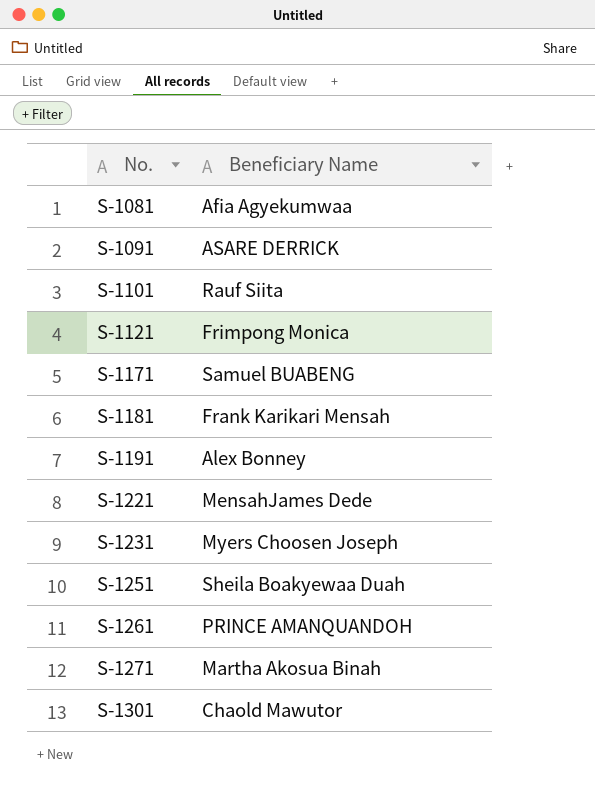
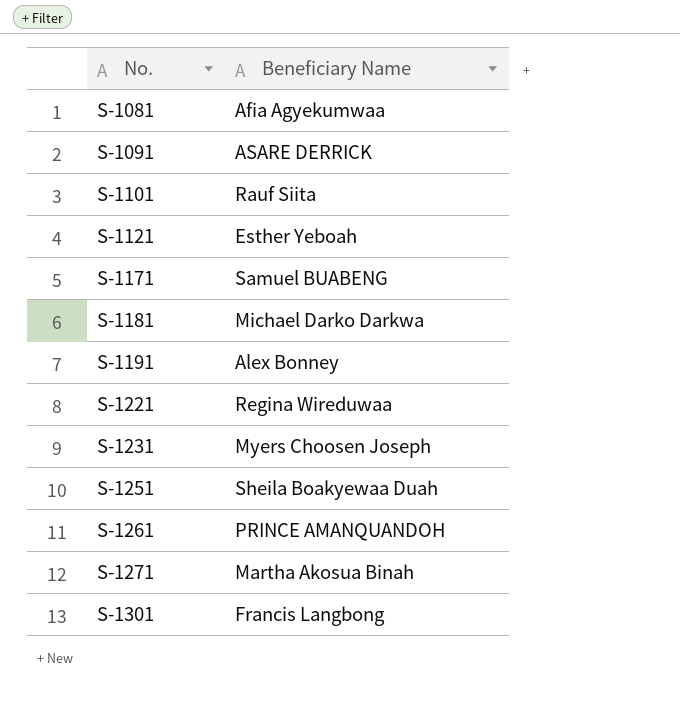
S-1121 | Beneficiary Name: Frimpong Monica -> Esther Yeboah
S-1181 | Beneficiary Name: Frank Karikari Mensah -> Michael Darko Darkwa
S-1221 | Beneficiary Name: MensahJames Dede -> Regina Wireduwaa
S-1301 | Beneficiary Name: Chaold Mawutor -> Francis Langbong

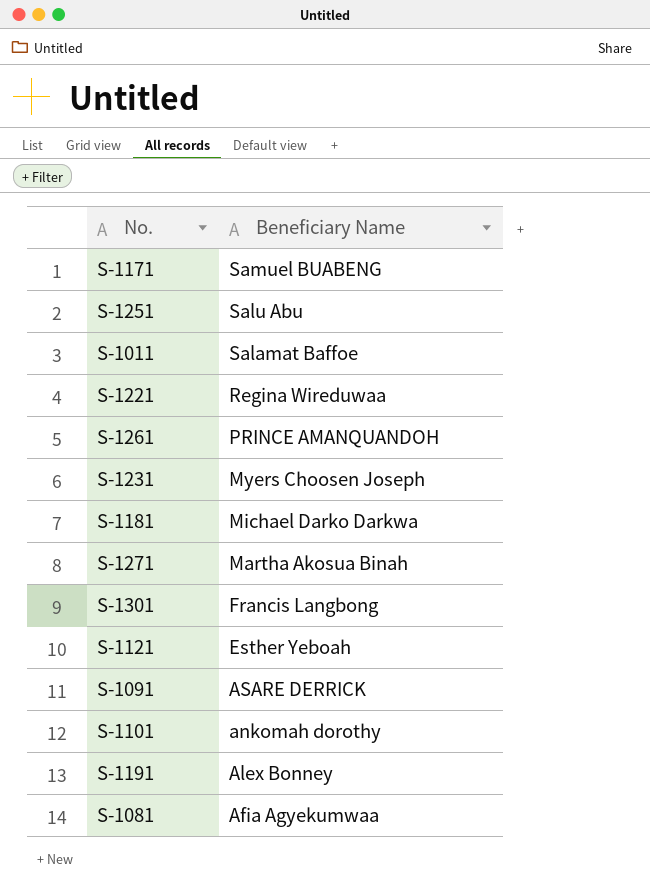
row order: No. ascending -> Beneficiary Name descending
S-1251 | Beneficiary Name: Sheila Boakyewaa Duah -> Salu Abu
row S-1011: none -> Salamat Baffoe
S-1101 | Beneficiary Name: Rauf Siita -> ankomah dorothy

